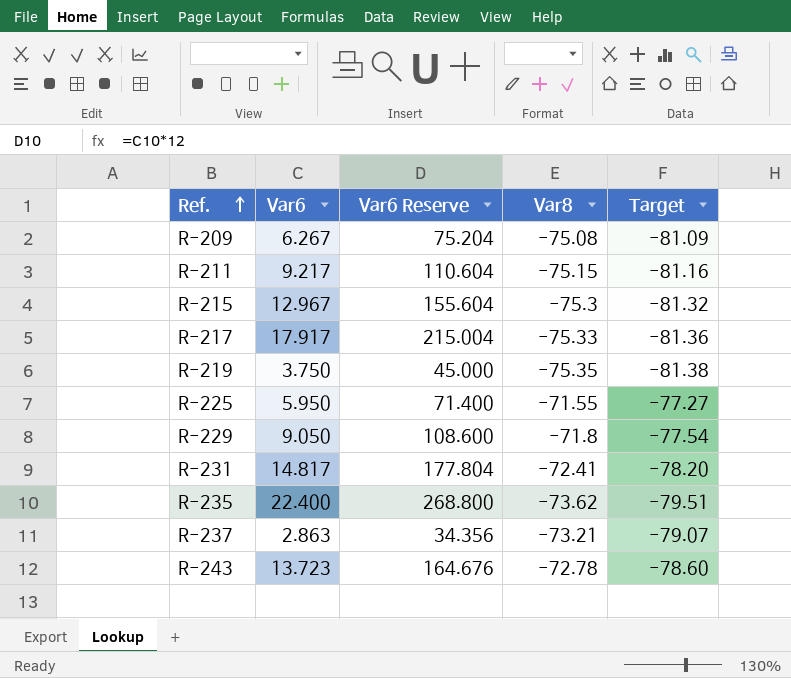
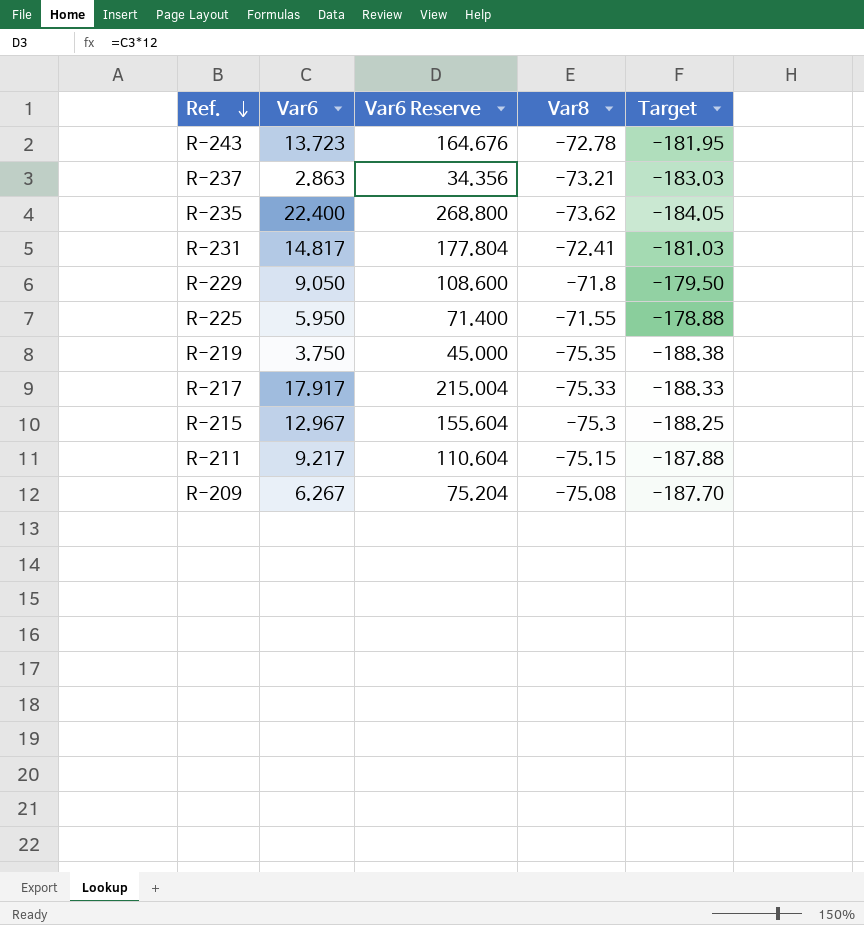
row order: Ref. ascending -> Ref. descending
column Target | formula: [Var8] * 1.08 -> [Var8] * 2.5

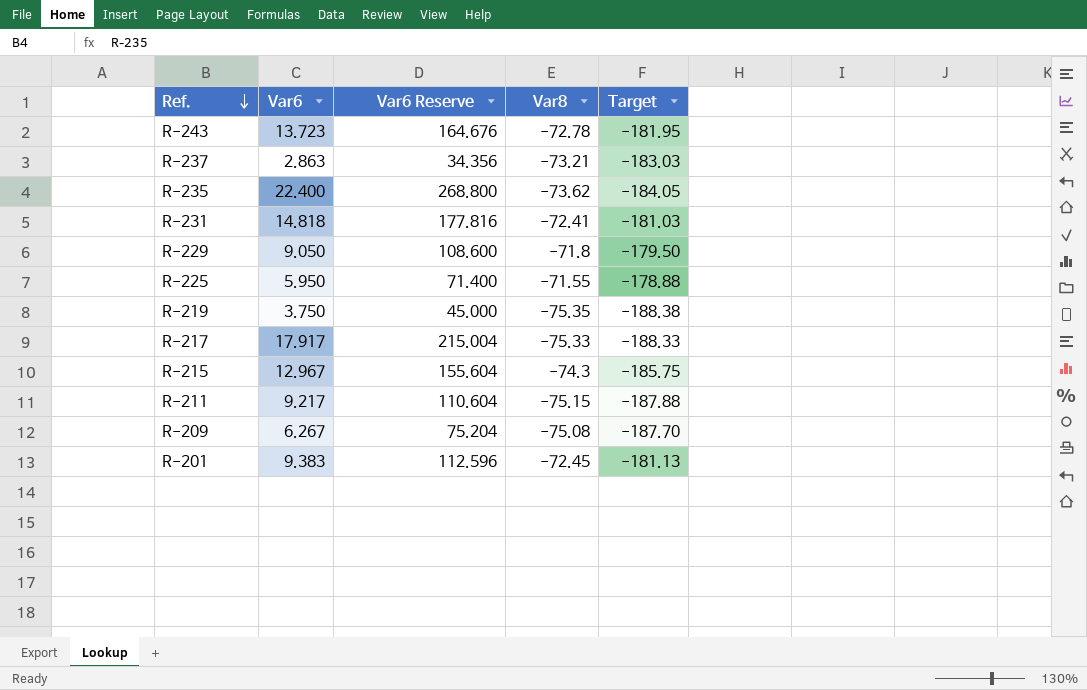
R-231 | Var6: 14.817 -> 14.818
R-231 | Var6 Reserve: 177.804 -> 177.816
R-215 | Var8: -75.3 -> -74.3
R-215 | Target: -188.25 -> -185.75
row R-201: none -> 9.383 | 112.596 | -72.45 | -181.13

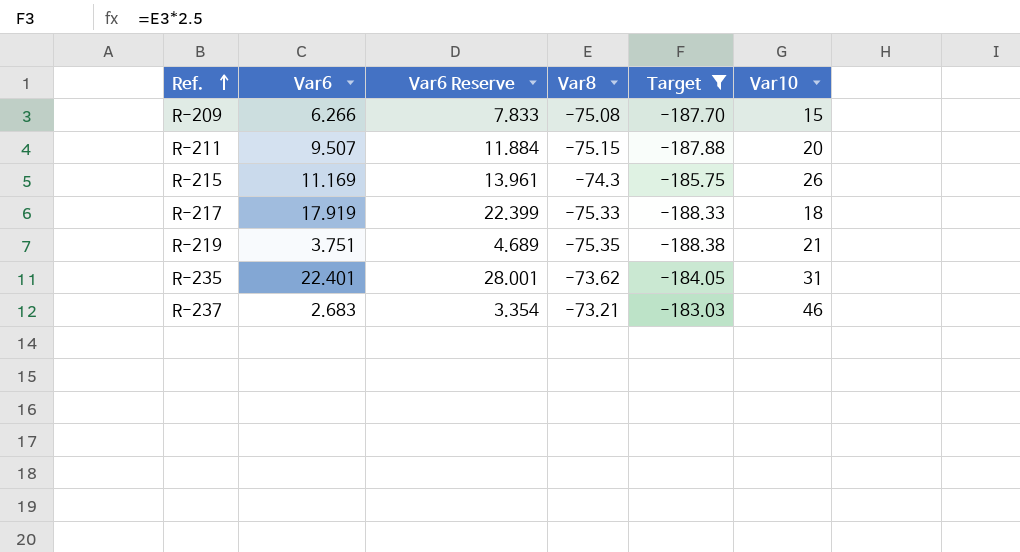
filter: none -> Target <= -183.03
row order: Ref. descending -> Ref. ascending
column Var6 Reserve | formula: [Var6] * 12 -> [Var6] * 1.25
column Var10 | position: none -> 6
R-209 | Var6: 6.267 -> 6.266
R-211 | Var6: 9.217 -> 9.507
R-215 | Var6: 12.967 -> 11.169
R-217 | Var6: 17.917 -> 17.919
R-219 | Var6: 3.750 -> 3.751
R-235 | Var6: 22.400 -> 22.401
R-237 | Var6: 2.863 -> 2.683

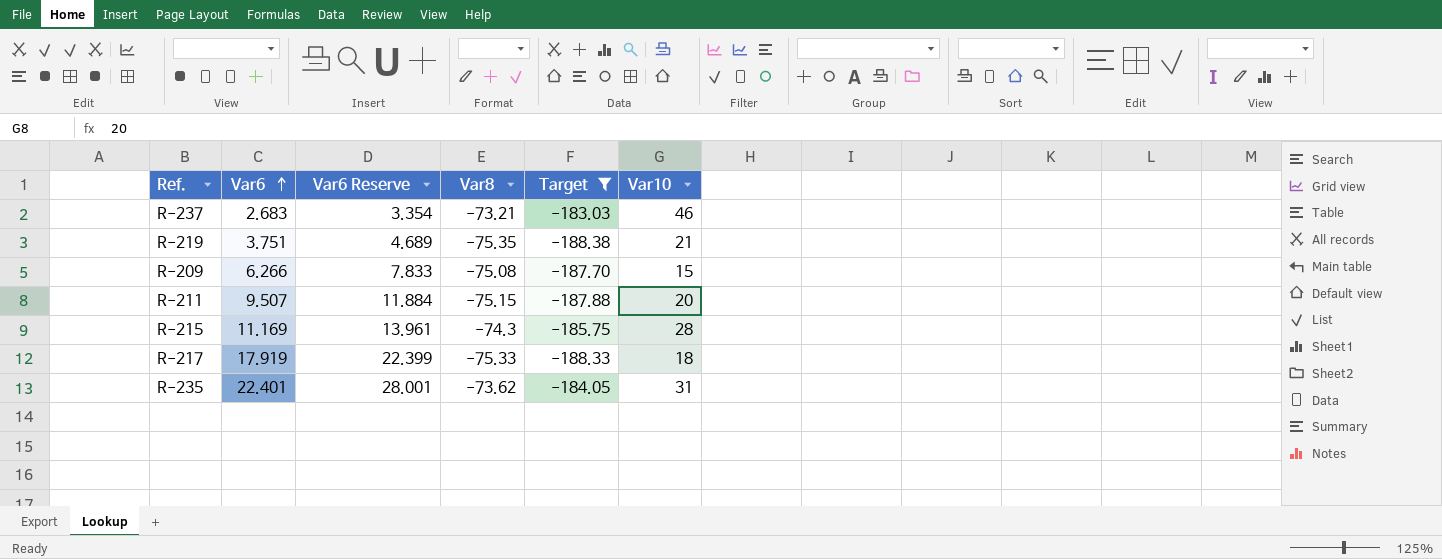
row order: Ref. ascending -> Var6 ascending
R-215 | Var10: 26 -> 28

